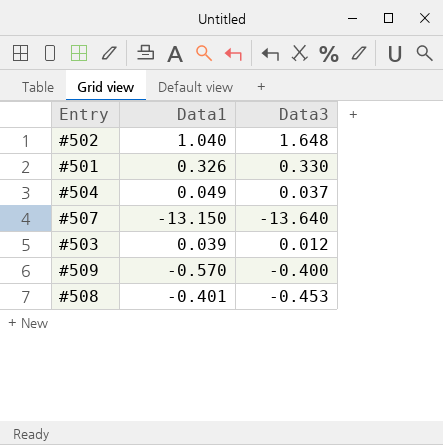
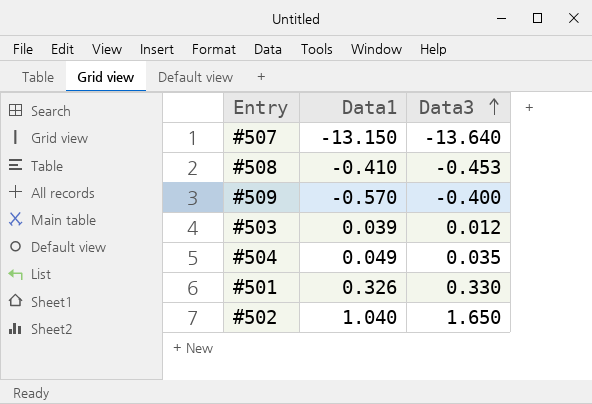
row order: none -> Data3 ascending
#508 | Data1: -0.401 -> -0.410
#504 | Data3: 0.037 -> 0.035
#502 | Data3: 1.648 -> 1.650

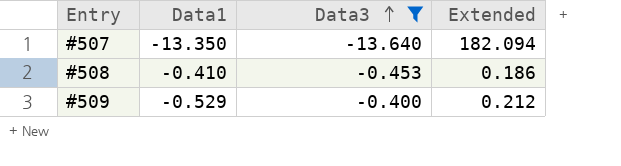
filter: none -> Data3 <= -0.400
column Extended | formula: none -> [Data1] * [Data3]
#507 | Data1: -13.150 -> -13.350
#509 | Data1: -0.570 -> -0.529

